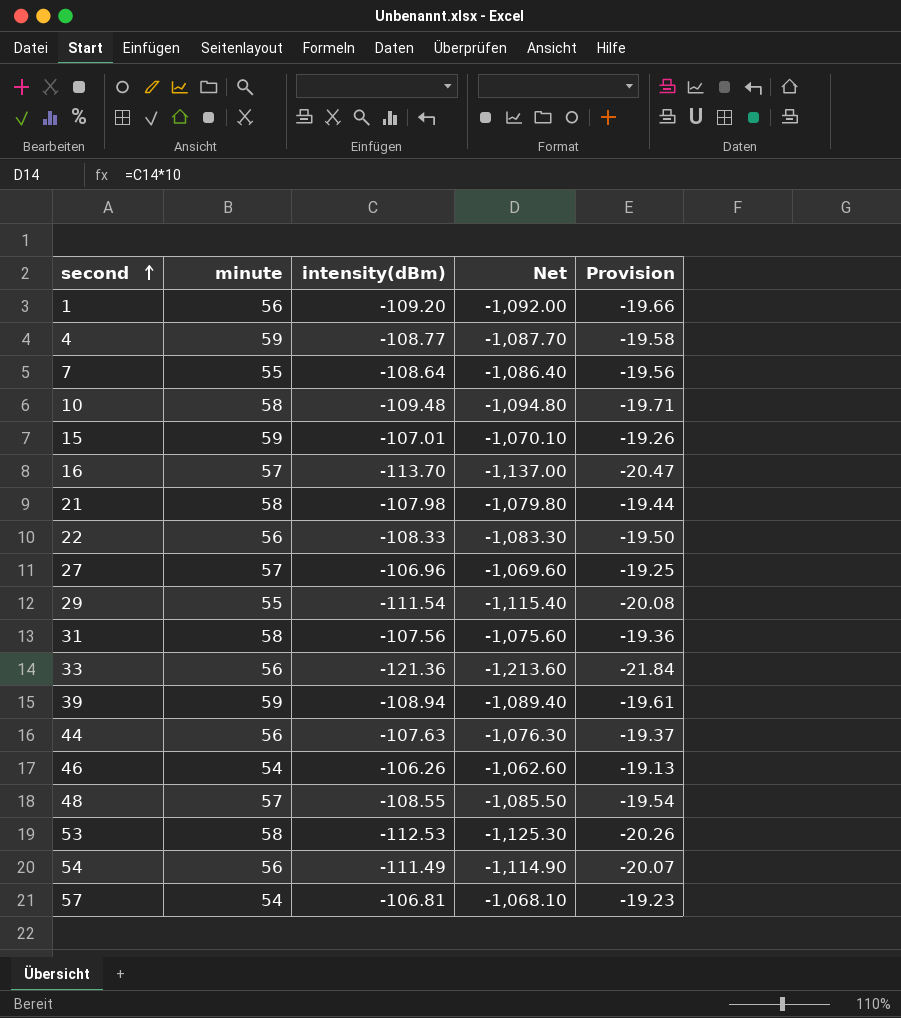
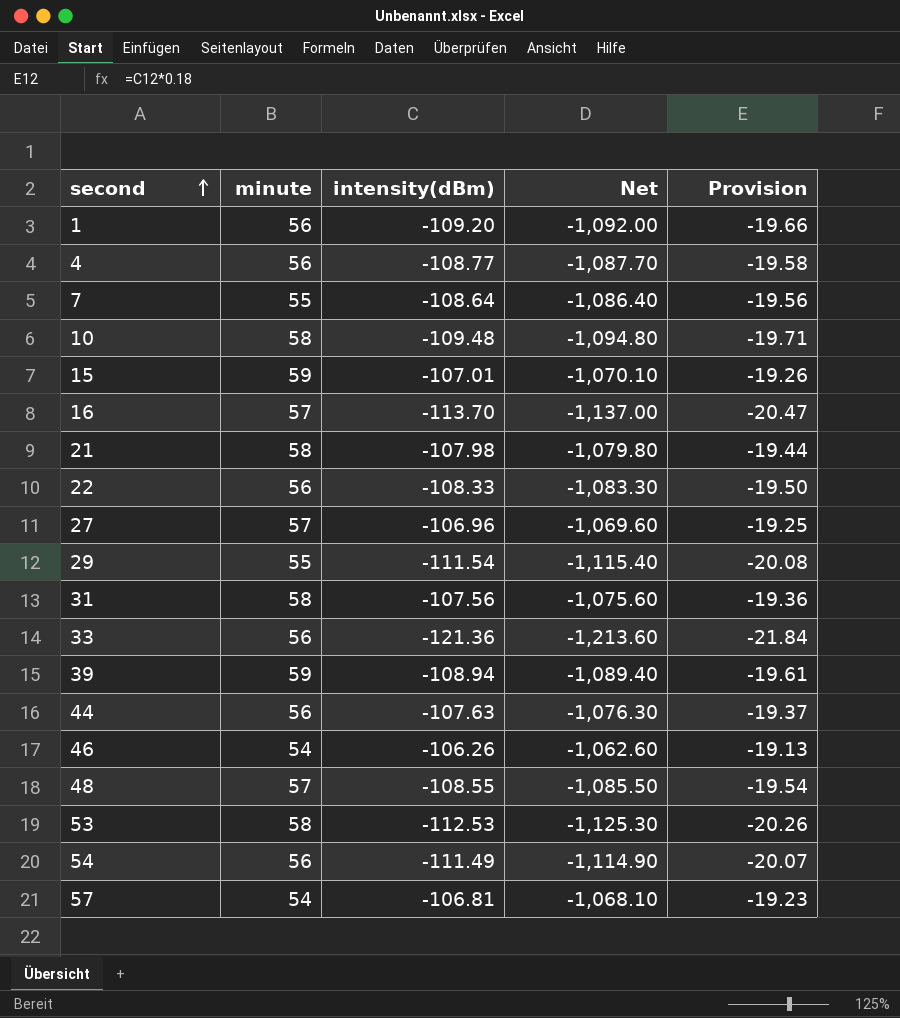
4 | minute: 59 -> 56

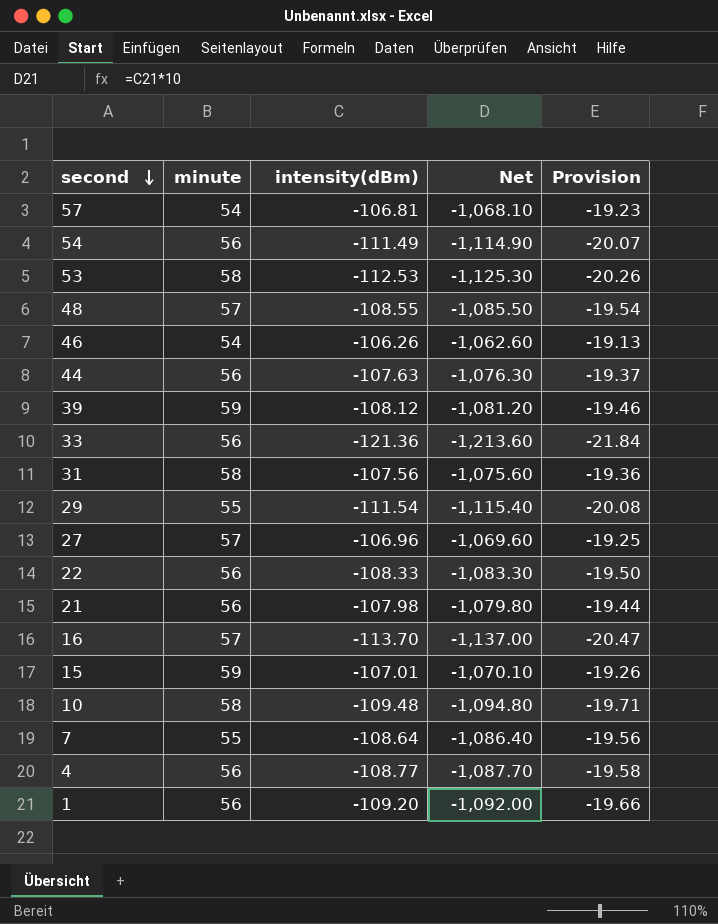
row order: second ascending -> second descending
39 | intensity(dBm): -108.94 -> -108.12
39 | Net: -1,089.40 -> -1,081.20
39 | Provision: -19.61 -> -19.46
21 | minute: 58 -> 56

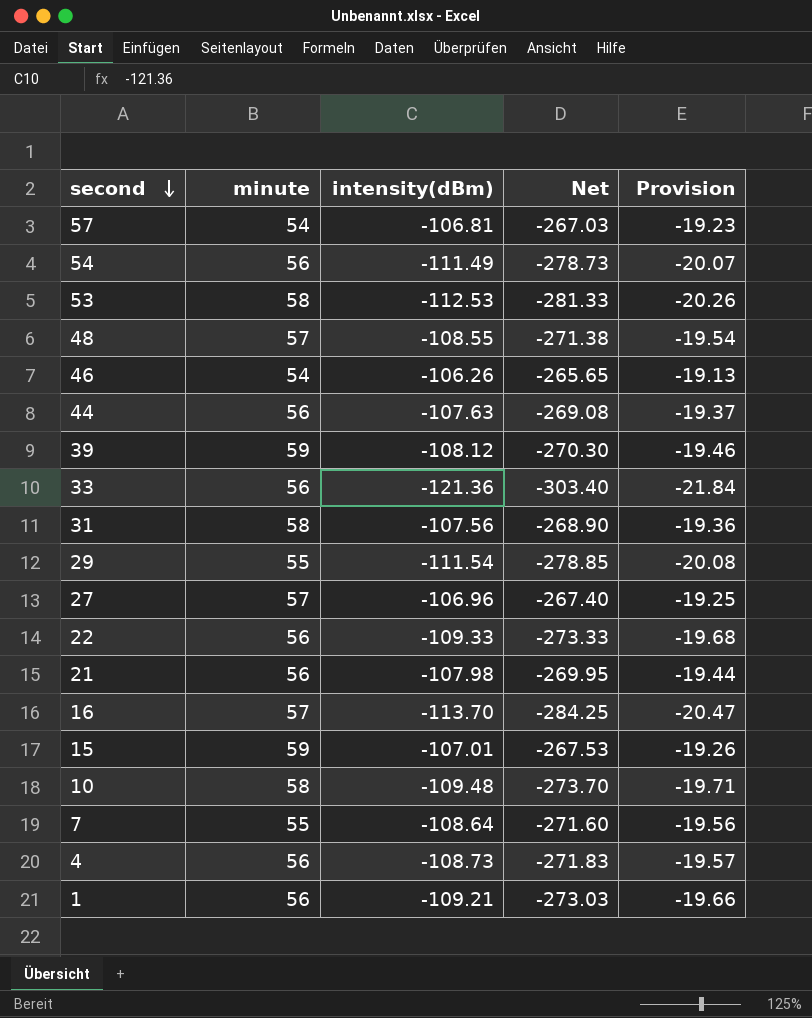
column Net | formula: [intensity(dBm)] * 10 -> [intensity(dBm)] * 2.5
22 | intensity(dBm): -108.33 -> -109.33
22 | Provision: -19.50 -> -19.68
4 | intensity(dBm): -108.77 -> -108.73
4 | Provision: -19.58 -> -19.57
1 | intensity(dBm): -109.20 -> -109.21

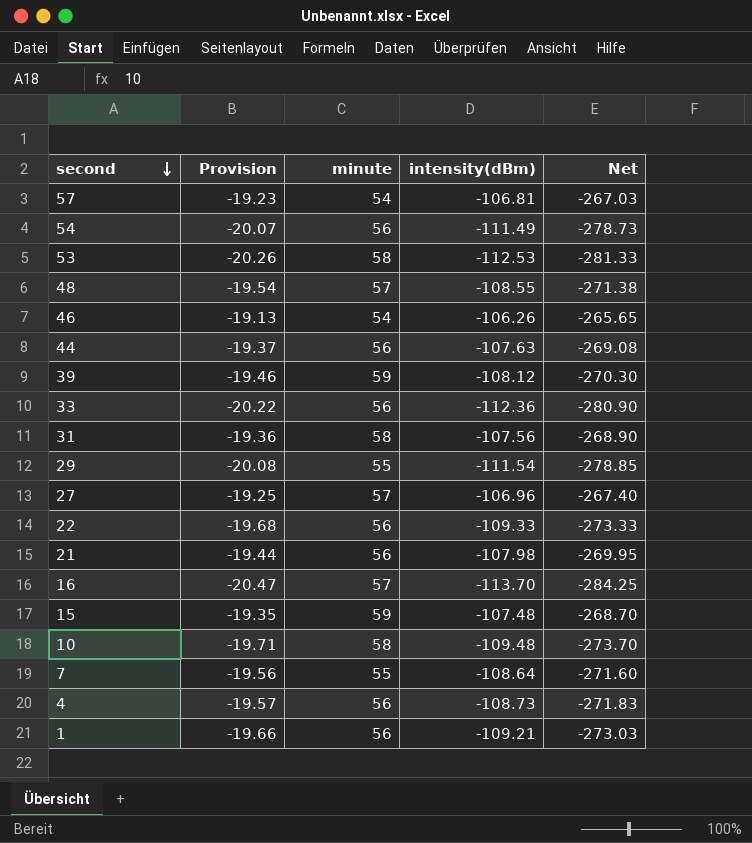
column Provision | position: 5 -> 2
33 | Provision: -21.84 -> -20.22
33 | intensity(dBm): -121.36 -> -112.36
33 | Net: -303.40 -> -280.90
15 | Provision: -19.26 -> -19.35
15 | intensity(dBm): -107.01 -> -107.48
15 | Net: -267.53 -> -268.70

